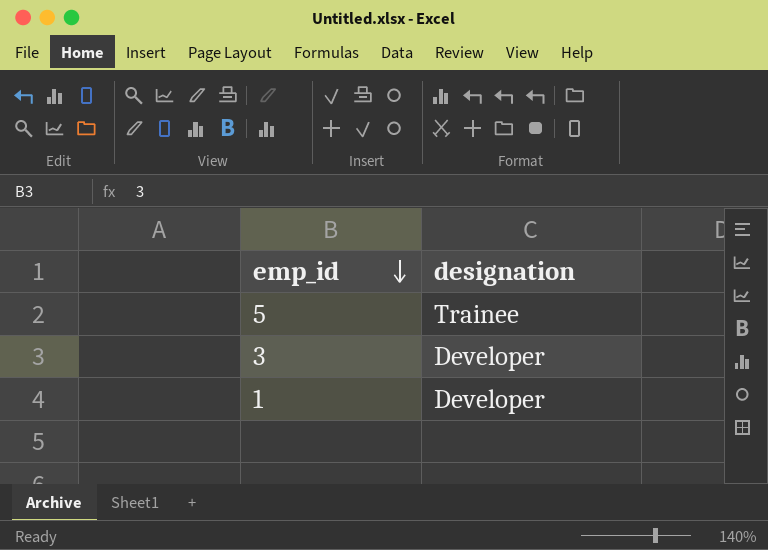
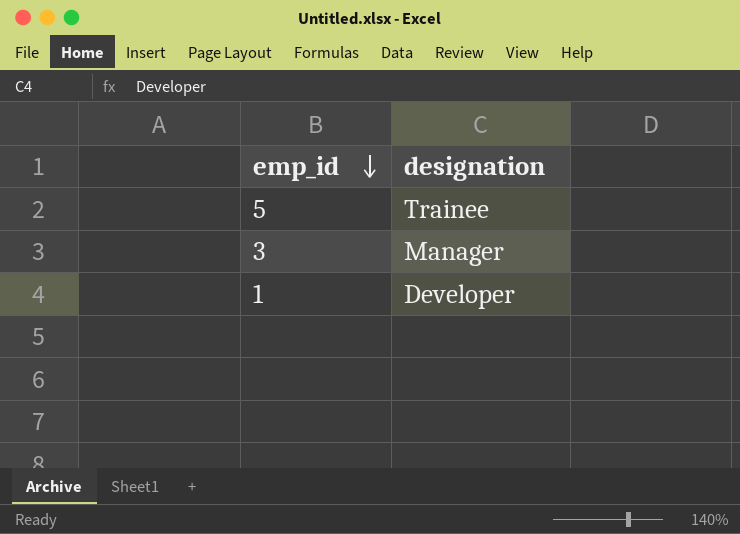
3 | designation: Developer -> Manager

